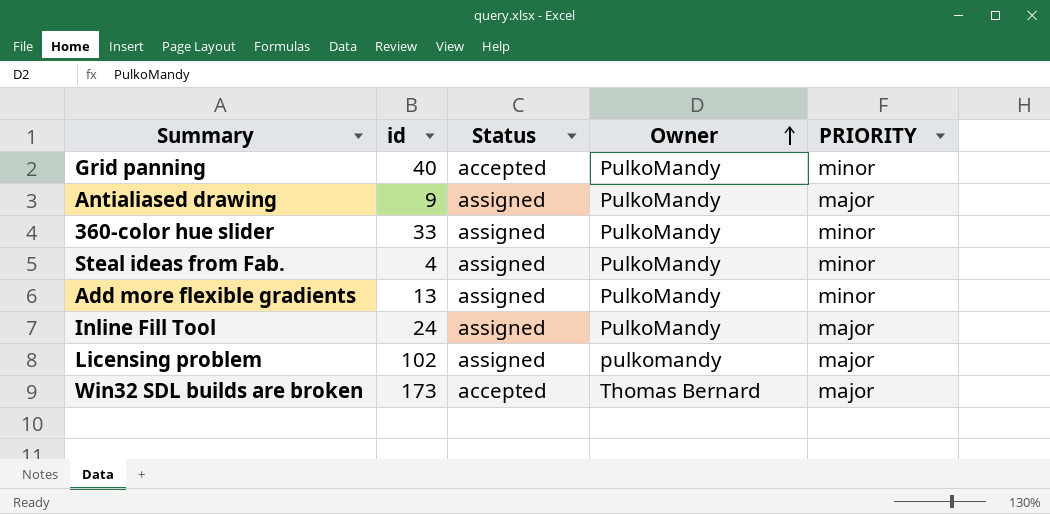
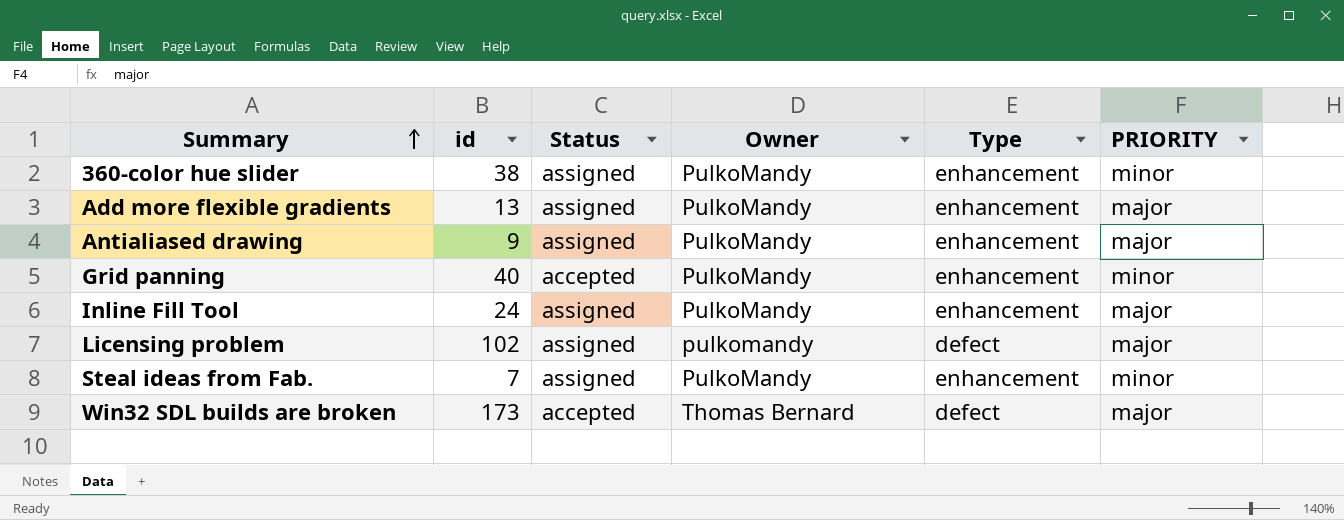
row order: Owner ascending -> Summary ascending
column Type | position: none -> 5
360-color hue slider | id: 33 -> 38
Add more flexible gradients | PRIORITY: minor -> major
Steal ideas from Fab. | id: 4 -> 7

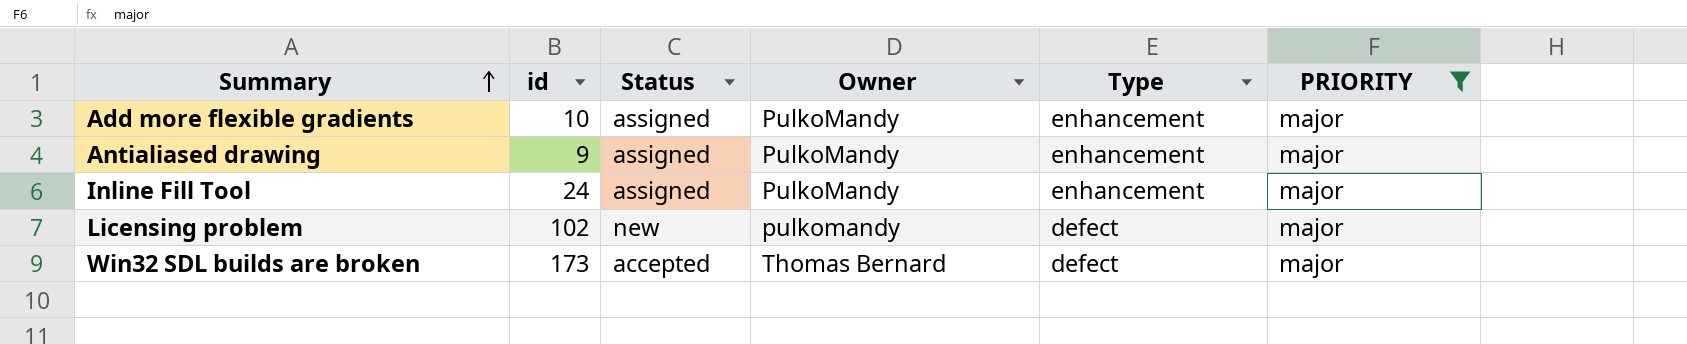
filter: none -> PRIORITY = major
Add more flexible gradients | id: 13 -> 10
Licensing problem | Status: assigned -> new

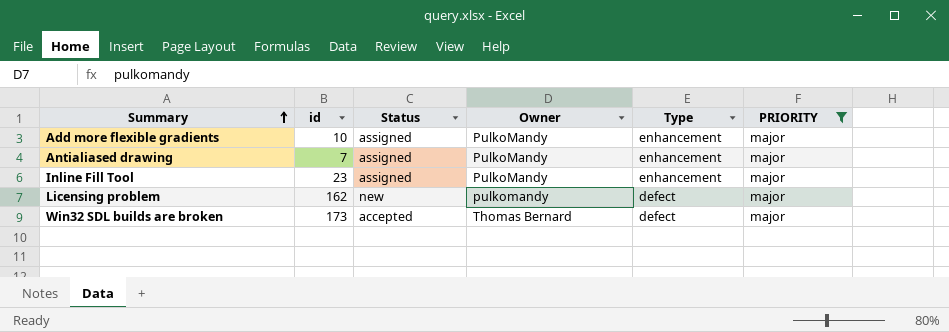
Antialiased drawing | id: 9 -> 7
Inline Fill Tool | id: 24 -> 23
Licensing problem | id: 102 -> 162

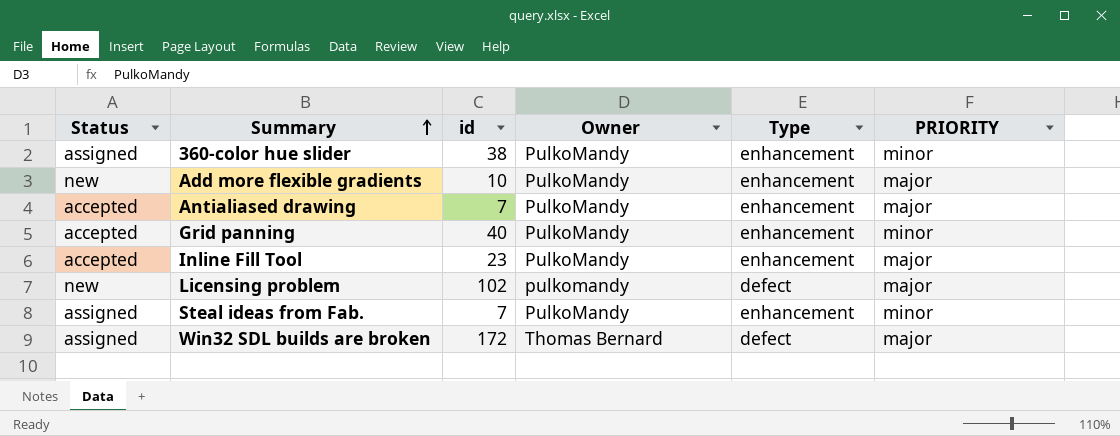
filter: PRIORITY = major -> none
column Status | position: 3 -> 1
Add more flexible gradients | Status: assigned -> new
Antialiased drawing | Status: assigned -> accepted
Inline Fill Tool | Status: assigned -> accepted
Licensing problem | id: 162 -> 102
Win32 SDL builds are broken | Status: accepted -> assigned
Win32 SDL builds are broken | id: 173 -> 172

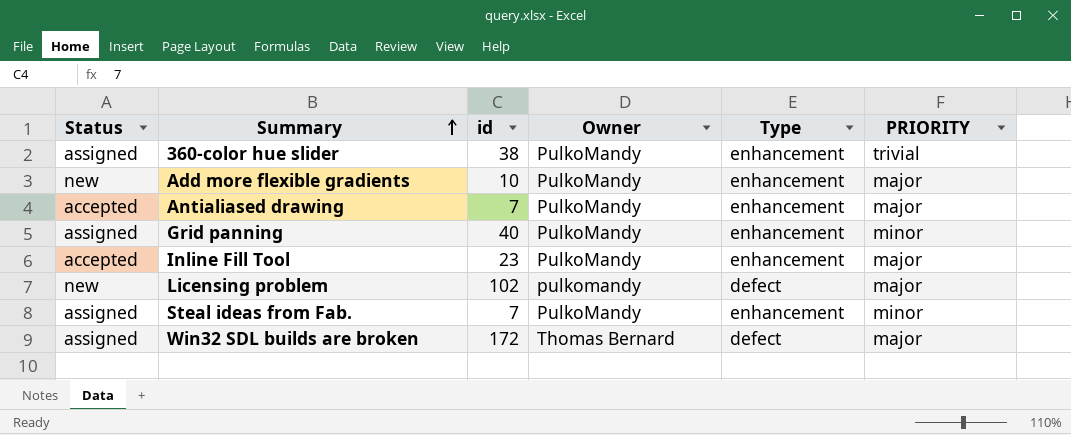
360-color hue slider | PRIORITY: minor -> trivial
Grid panning | Status: accepted -> assigned

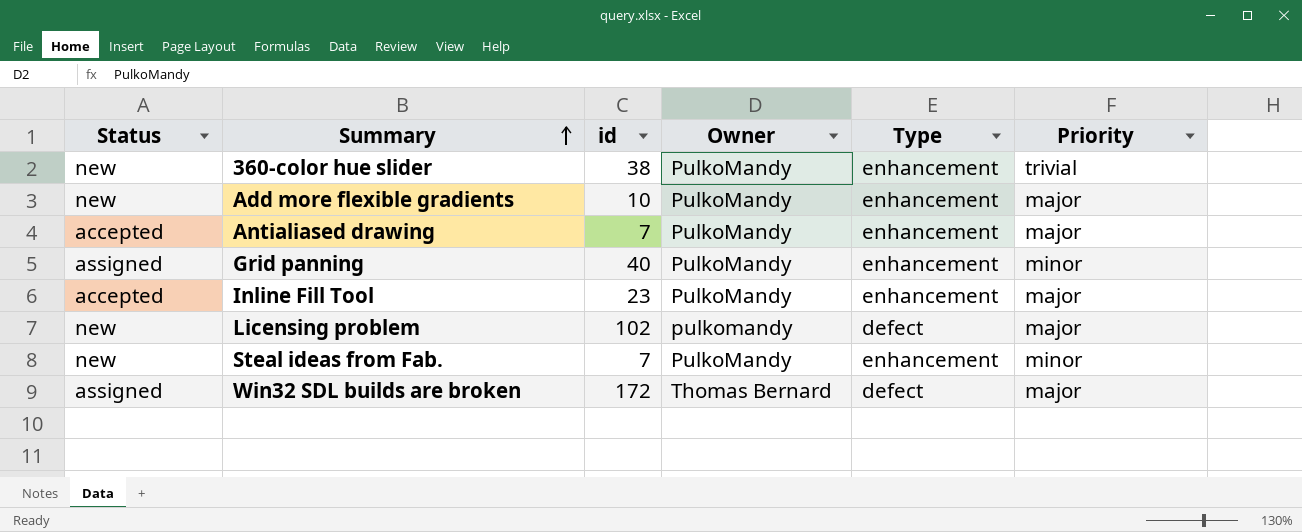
column name: PRIORITY -> Priority
360-color hue slider | Status: assigned -> new
Steal ideas from Fab. | Status: assigned -> new

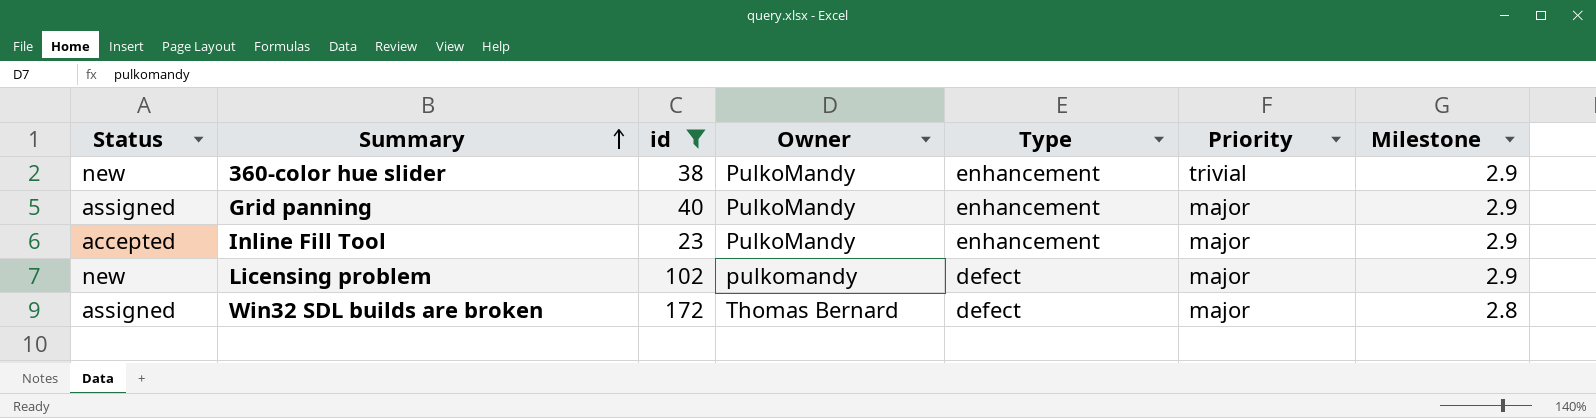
filter: none -> id >= 23
column Milestone | position: none -> 7
Grid panning | Priority: minor -> major

